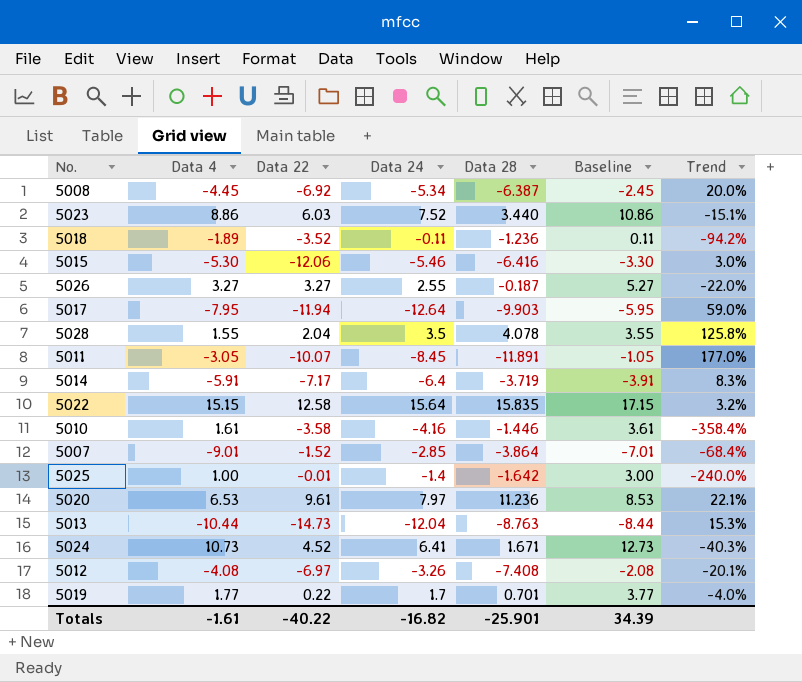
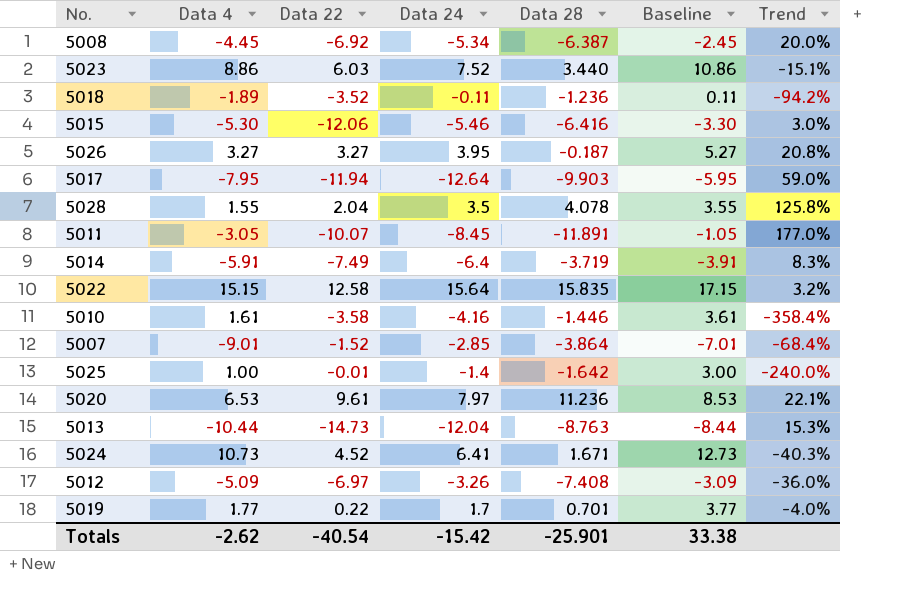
5026 | Data 24: 2.55 -> 3.95
5026 | Trend: -22.0% -> 20.8%
5014 | Data 22: -7.17 -> -7.49
5012 | Data 4: -4.08 -> -5.09
5012 | Baseline: -2.08 -> -3.09
5012 | Trend: -20.1% -> -36.0%
Totals | Data 4: -1.61 -> -2.62
Totals | Data 22: -40.22 -> -40.54
Totals | Data 24: -16.82 -> -15.42
Totals | Baseline: 34.39 -> 33.38

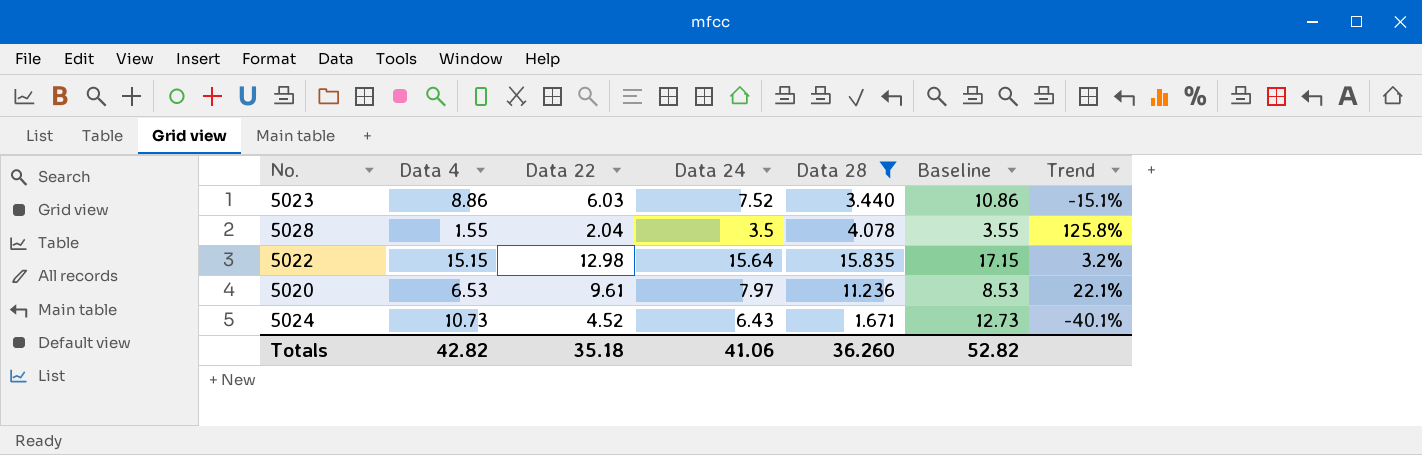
filter: none -> Data 28 >= 1.671
5022 | Data 22: 12.58 -> 12.98
5024 | Data 24: 6.41 -> 6.43
5024 | Trend: -40.3% -> -40.1%
Totals | Data 4: -2.62 -> 42.82
Totals | Data 22: -40.54 -> 35.18
Totals | Data 24: -15.42 -> 41.06
Totals | Data 28: -25.901 -> 36.260
Totals | Baseline: 33.38 -> 52.82

